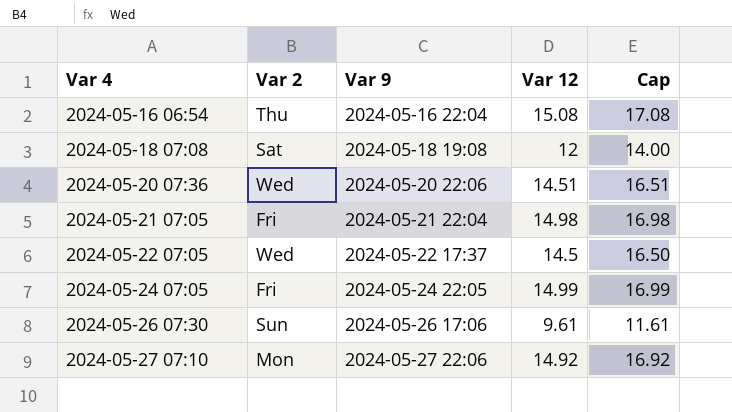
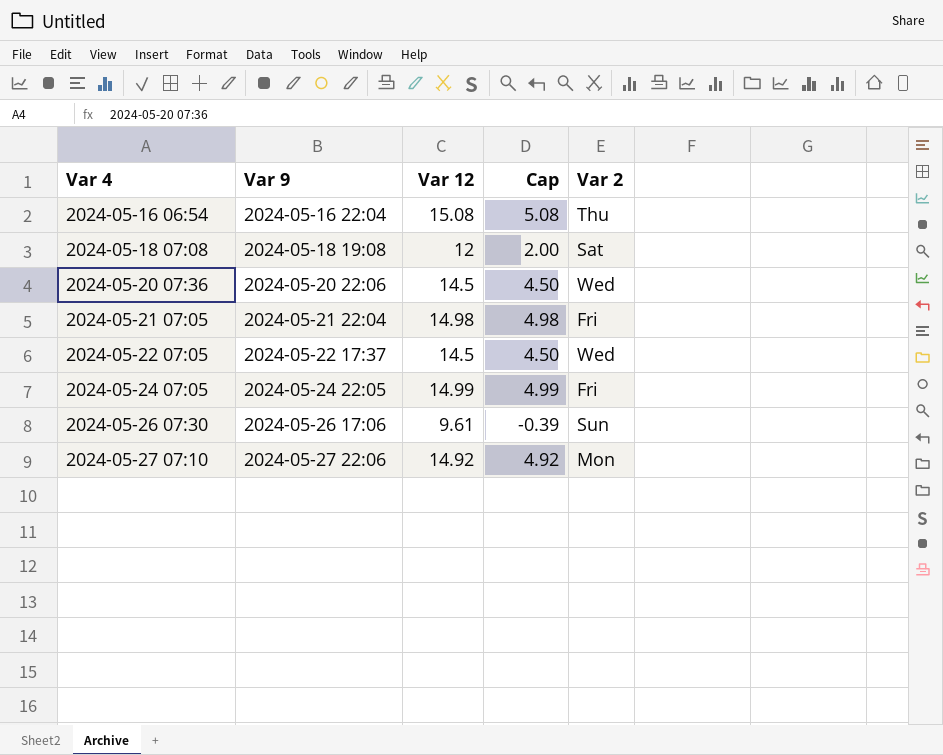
column Cap | formula: [Var 12] + 2 -> [Var 12] - 10
column Var 2 | position: 2 -> 5
2024-05-20 07:36 | Var 12: 14.51 -> 14.5

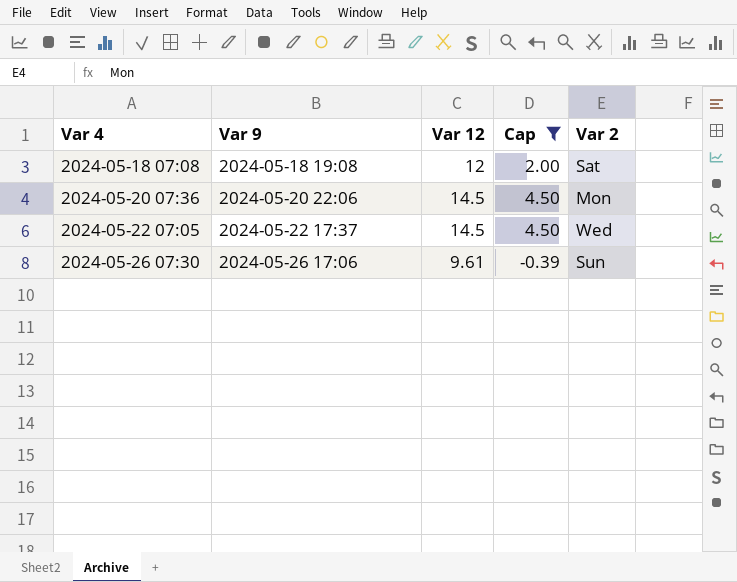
filter: none -> Cap <= 4.50
2024-05-20 07:36 | Var 2: Wed -> Mon

